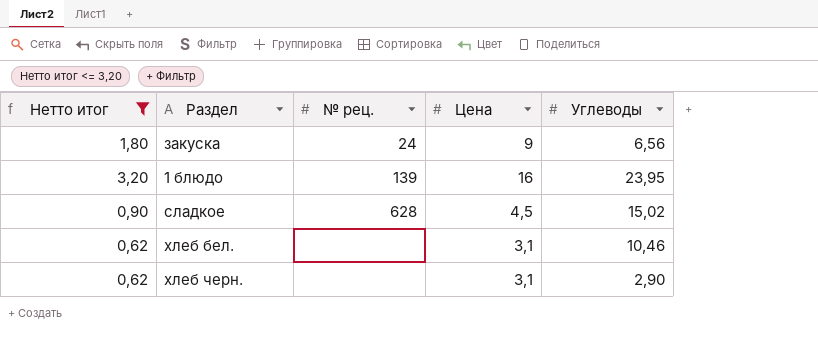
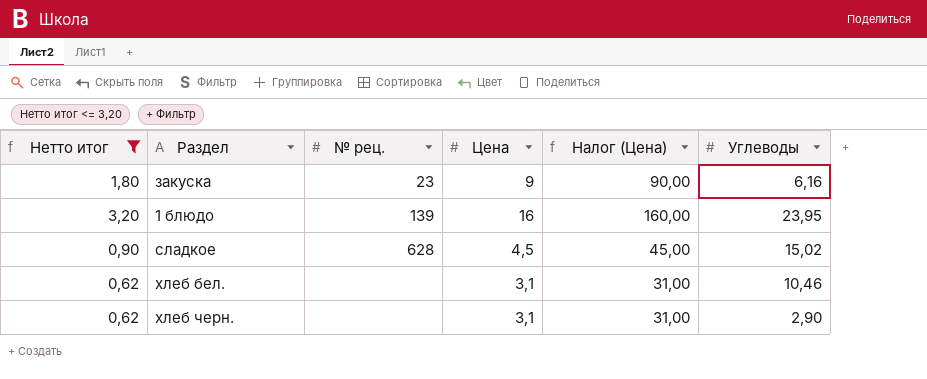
column Налог (Цена) | formula: none -> [Цена] * 10
закуска | № рец.: 24 -> 23
закуска | Углеводы: 6,56 -> 6,16

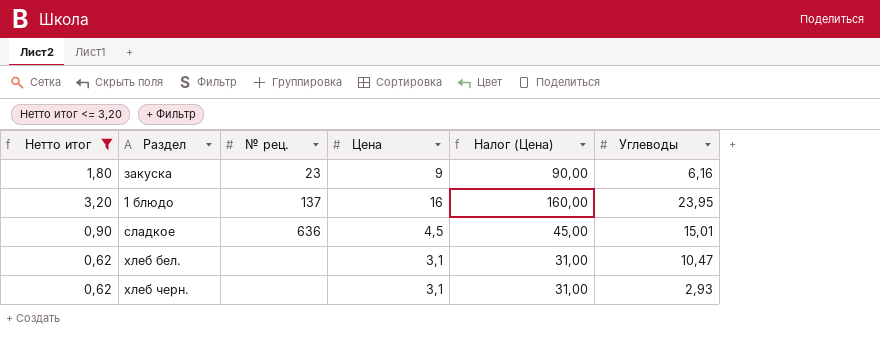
1 блюдо | № рец.: 139 -> 137
сладкое | № рец.: 628 -> 636
сладкое | Углеводы: 15,02 -> 15,01
хлеб бел. | Углеводы: 10,46 -> 10,47
хлеб черн. | Углеводы: 2,90 -> 2,93

